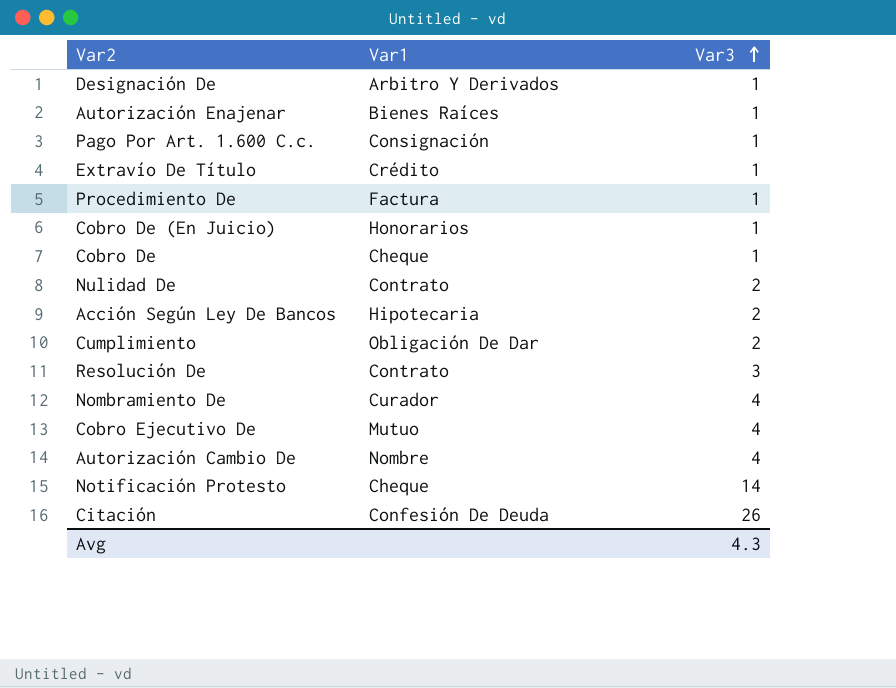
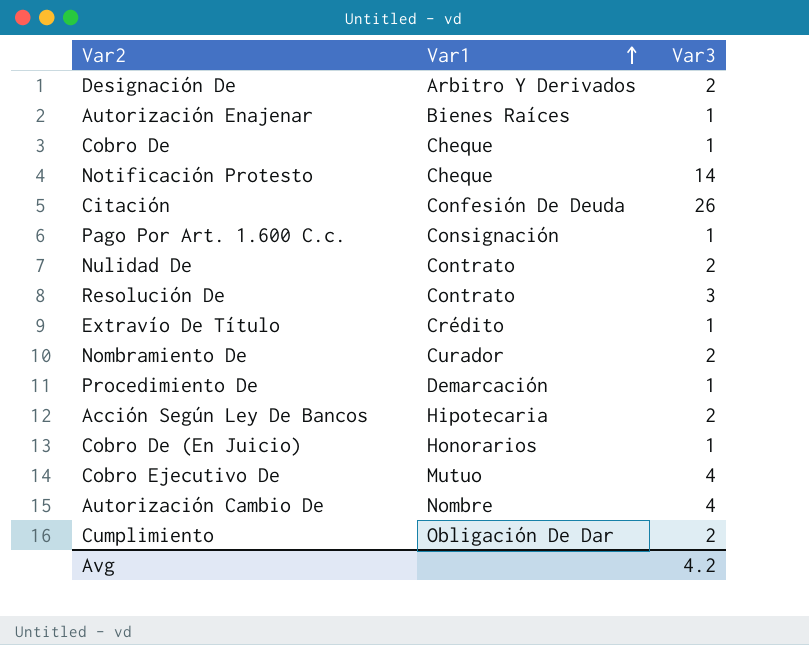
row order: Var3 ascending -> Var1 ascending
Designación De | Var3: 1 -> 2
Nombramiento De | Var3: 4 -> 2
Procedimiento De | Var1: Factura -> Demarcación
Avg | Var3: 4.3 -> 4.2

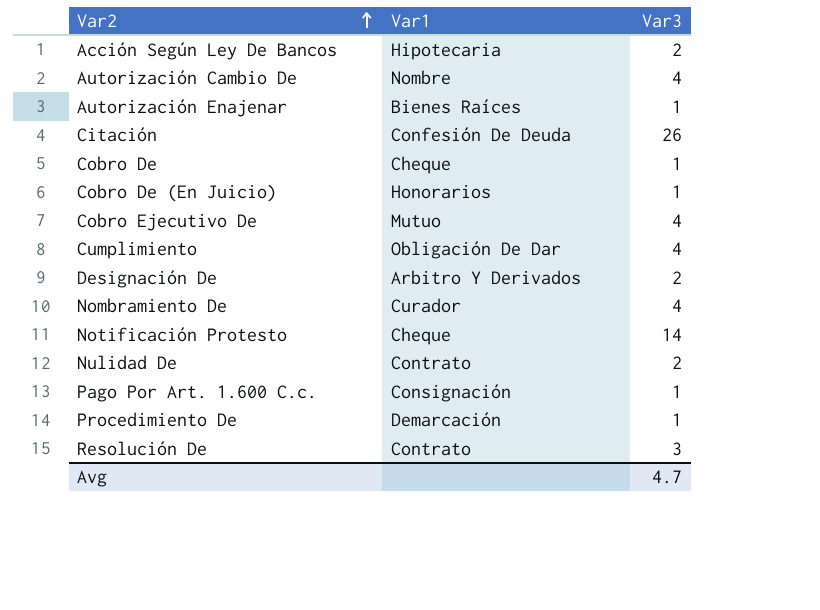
row order: Var1 ascending -> Var2 ascending
row Extravío De Título: Crédito | 1 -> none
Cumplimiento | Var3: 2 -> 4
Nombramiento De | Var3: 2 -> 4
Avg | Var3: 4.2 -> 4.7

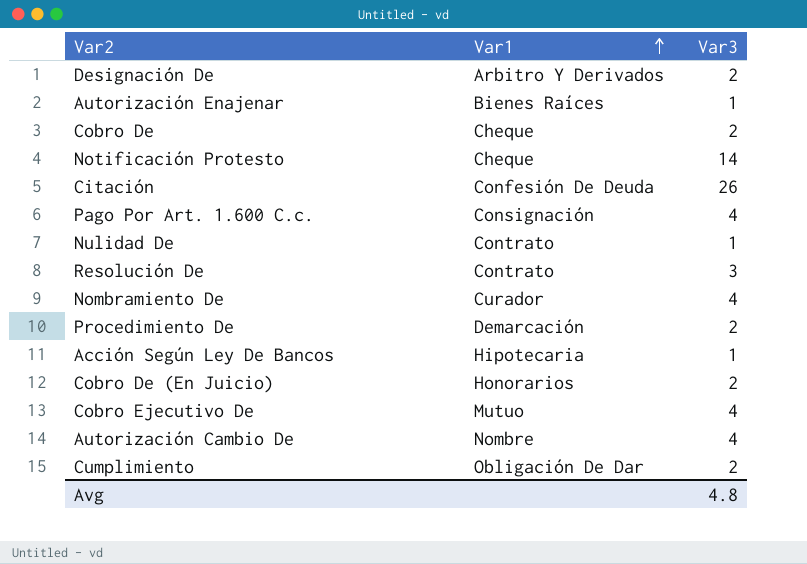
row order: Var2 ascending -> Var1 ascending
Cobro De | Var3: 1 -> 2
Pago Por Art. 1.600 C.c. | Var3: 1 -> 4
Nulidad De | Var3: 2 -> 1
Procedimiento De | Var3: 1 -> 2
Acción Según Ley De Bancos | Var3: 2 -> 1
Cobro De (En Juicio) | Var3: 1 -> 2
Cumplimiento | Var3: 4 -> 2
Avg | Var3: 4.7 -> 4.8

